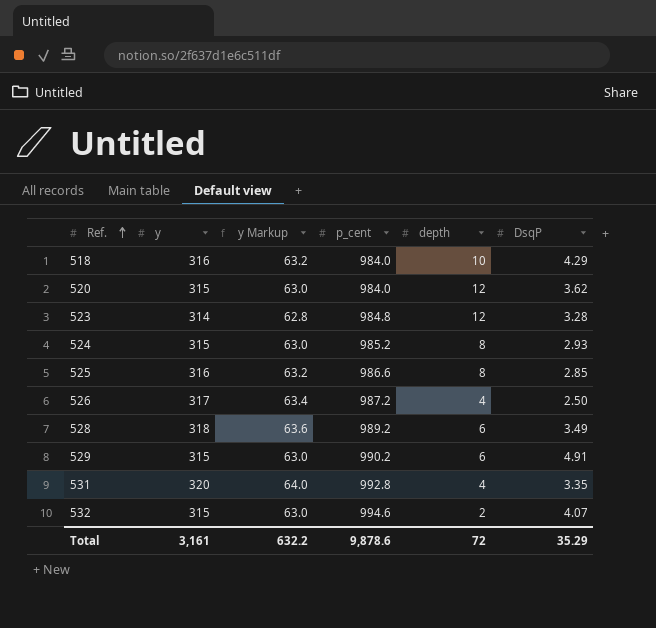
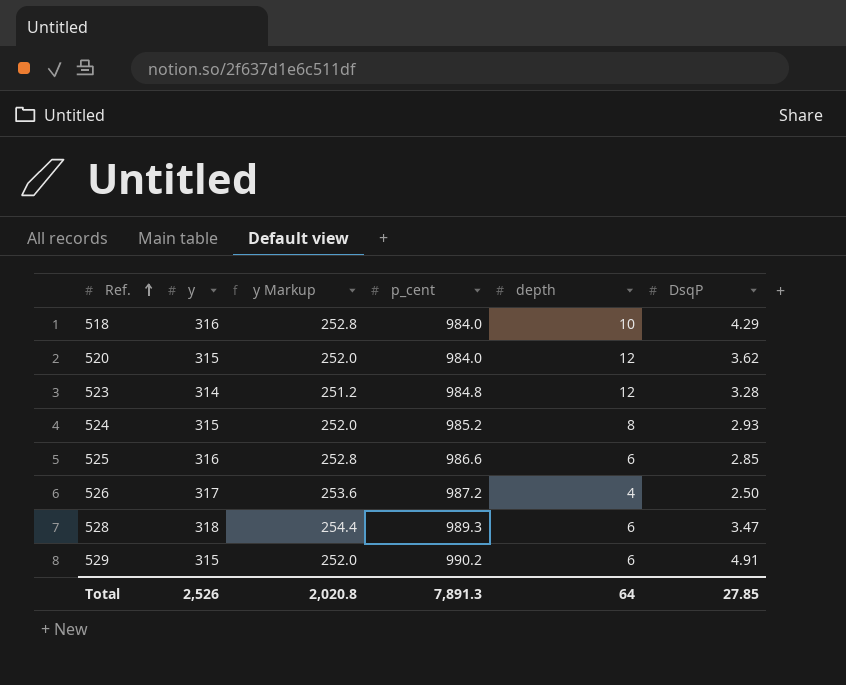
column y Markup | formula: [y] * 0.2 -> [y] * 0.8
row 531: 320 | 64.0 | 992.8 | 4 | 3.35 -> none
row 532: 315 | 63.0 | 994.6 | 2 | 4.07 -> none
525 | depth: 8 -> 6
528 | p_cent: 989.2 -> 989.3
528 | DsqP: 3.49 -> 3.47
Total | y: 3,161 -> 2,526
Total | y Markup: 632.2 -> 2,020.8
Total | p_cent: 9,878.6 -> 7,891.3
Total | depth: 72 -> 64
Total | DsqP: 35.29 -> 27.85

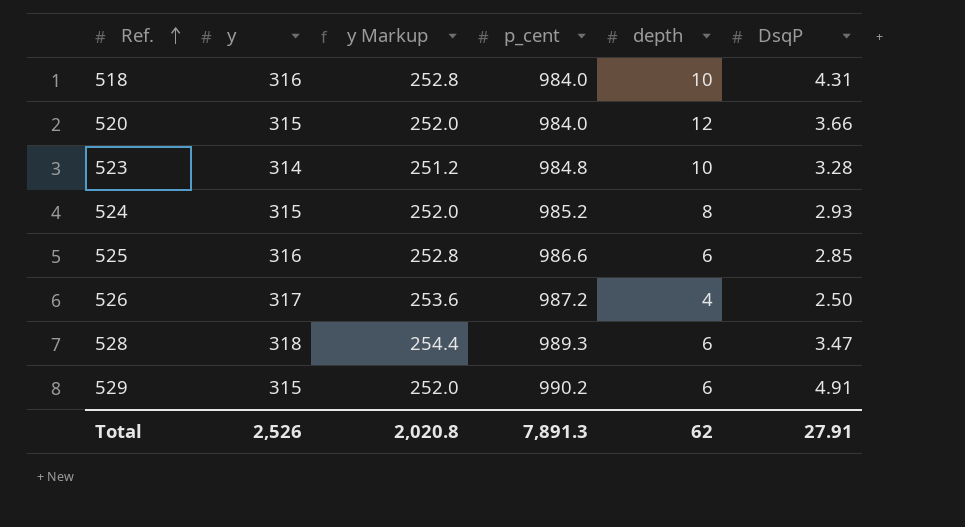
518 | DsqP: 4.29 -> 4.31
520 | DsqP: 3.62 -> 3.66
523 | depth: 12 -> 10
Total | depth: 64 -> 62
Total | DsqP: 27.85 -> 27.91

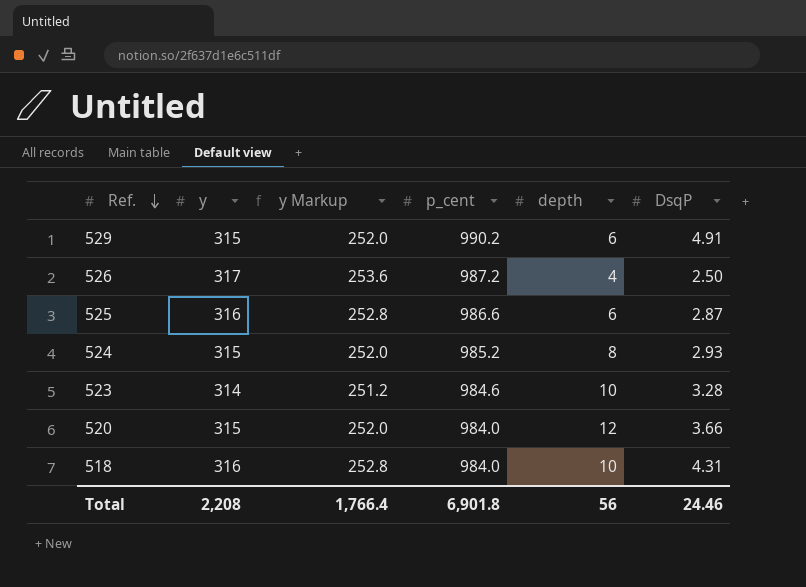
row order: Ref. ascending -> Ref. descending
row 528: 318 | 254.4 | 989.3 | 6 | 3.47 -> none
525 | DsqP: 2.85 -> 2.87
523 | p_cent: 984.8 -> 984.6
Total | y: 2,526 -> 2,208
Total | y Markup: 2,020.8 -> 1,766.4
Total | p_cent: 7,891.3 -> 6,901.8
Total | depth: 62 -> 56
Total | DsqP: 27.91 -> 24.46

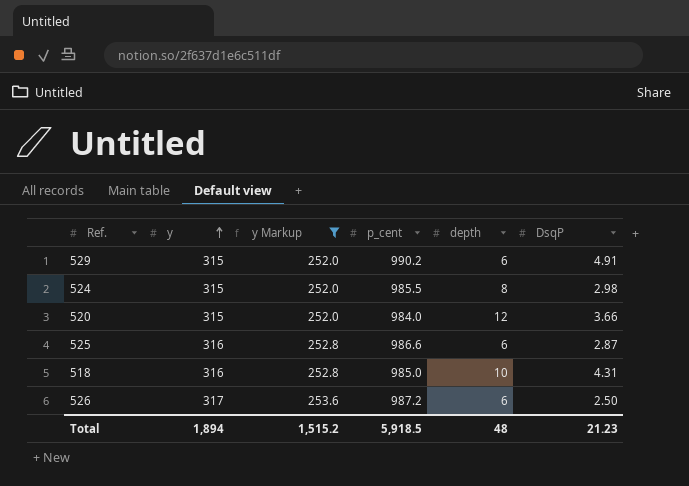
filter: none -> y Markup != 251.2
row order: Ref. descending -> y ascending
524 | p_cent: 985.2 -> 985.5
524 | DsqP: 2.93 -> 2.98
518 | p_cent: 984.0 -> 985.0
526 | depth: 4 -> 6
Total | y: 2,208 -> 1,894
Total | y Markup: 1,766.4 -> 1,515.2
Total | p_cent: 6,901.8 -> 5,918.5
Total | depth: 56 -> 48
Total | DsqP: 24.46 -> 21.23

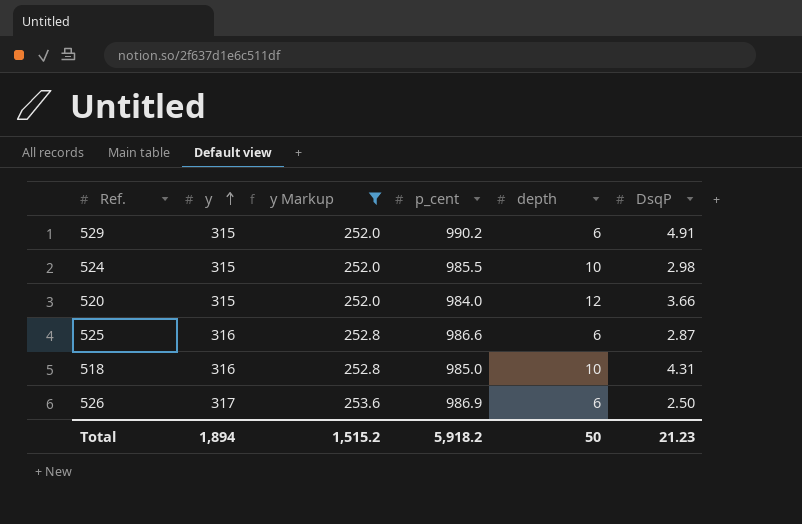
524 | depth: 8 -> 10
526 | p_cent: 987.2 -> 986.9
Total | p_cent: 5,918.5 -> 5,918.2
Total | depth: 48 -> 50

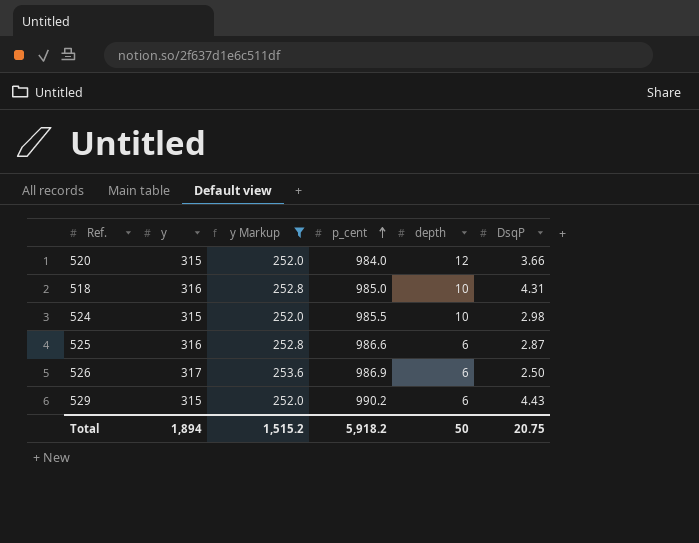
row order: y ascending -> p_cent ascending
529 | DsqP: 4.91 -> 4.43
Total | DsqP: 21.23 -> 20.75

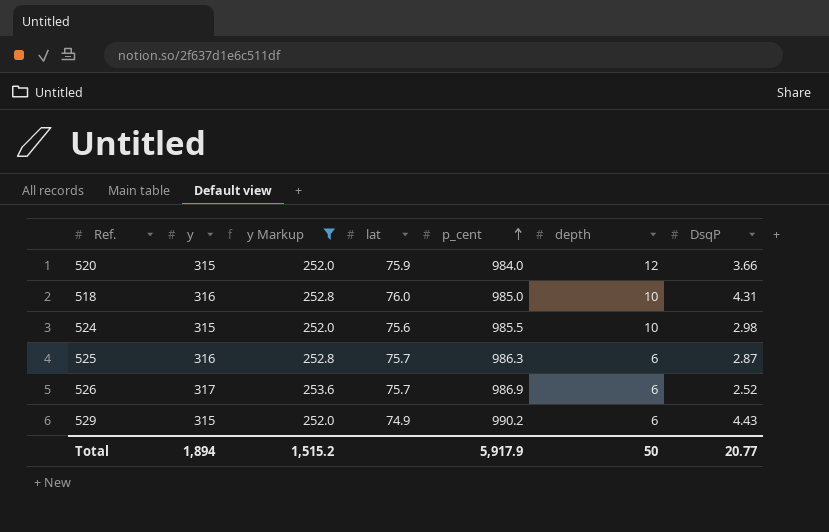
column lat | position: none -> 4
525 | p_cent: 986.6 -> 986.3
526 | DsqP: 2.50 -> 2.52
Total | p_cent: 5,918.2 -> 5,917.9
Total | DsqP: 20.75 -> 20.77

